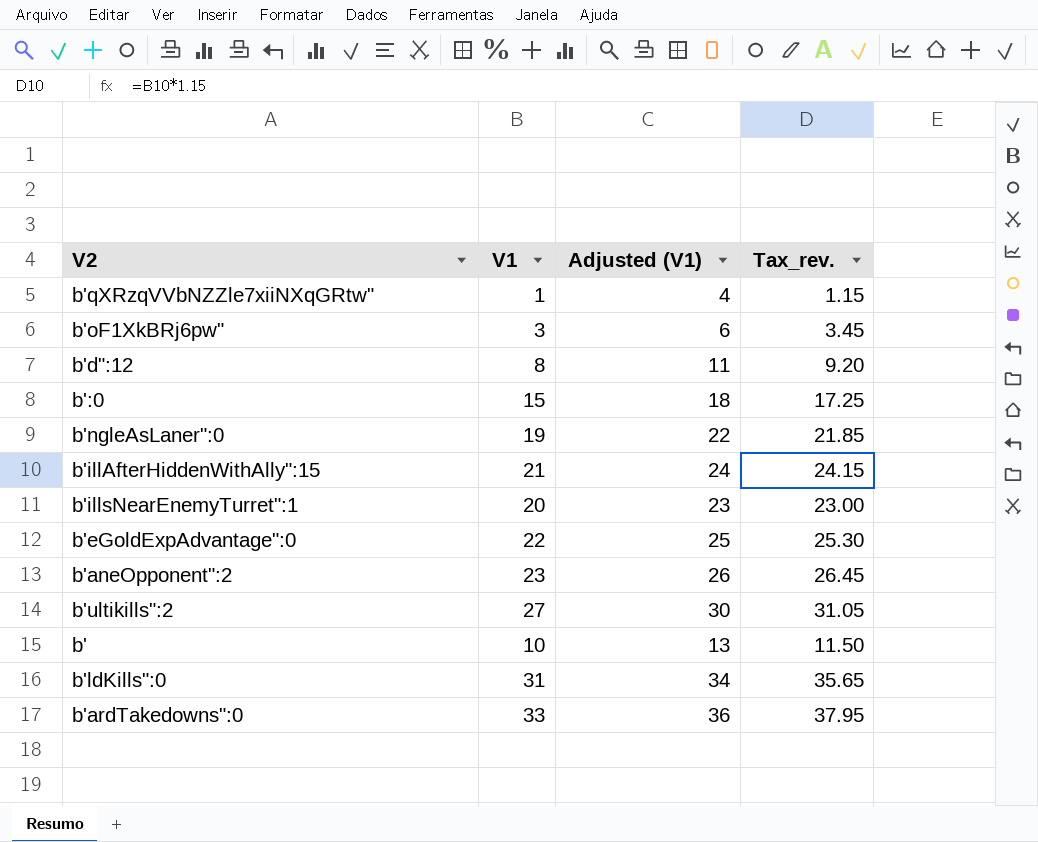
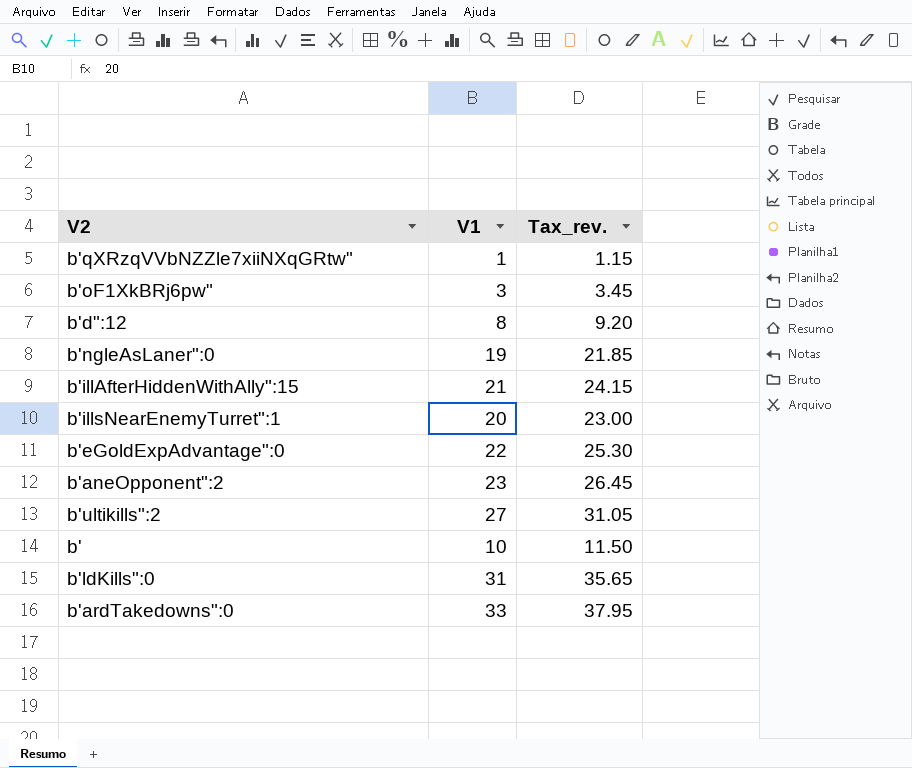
column Adjusted (V1) | formula: [V1] + 3 -> none
row b':0: 15 | 18 | 17.25 -> none

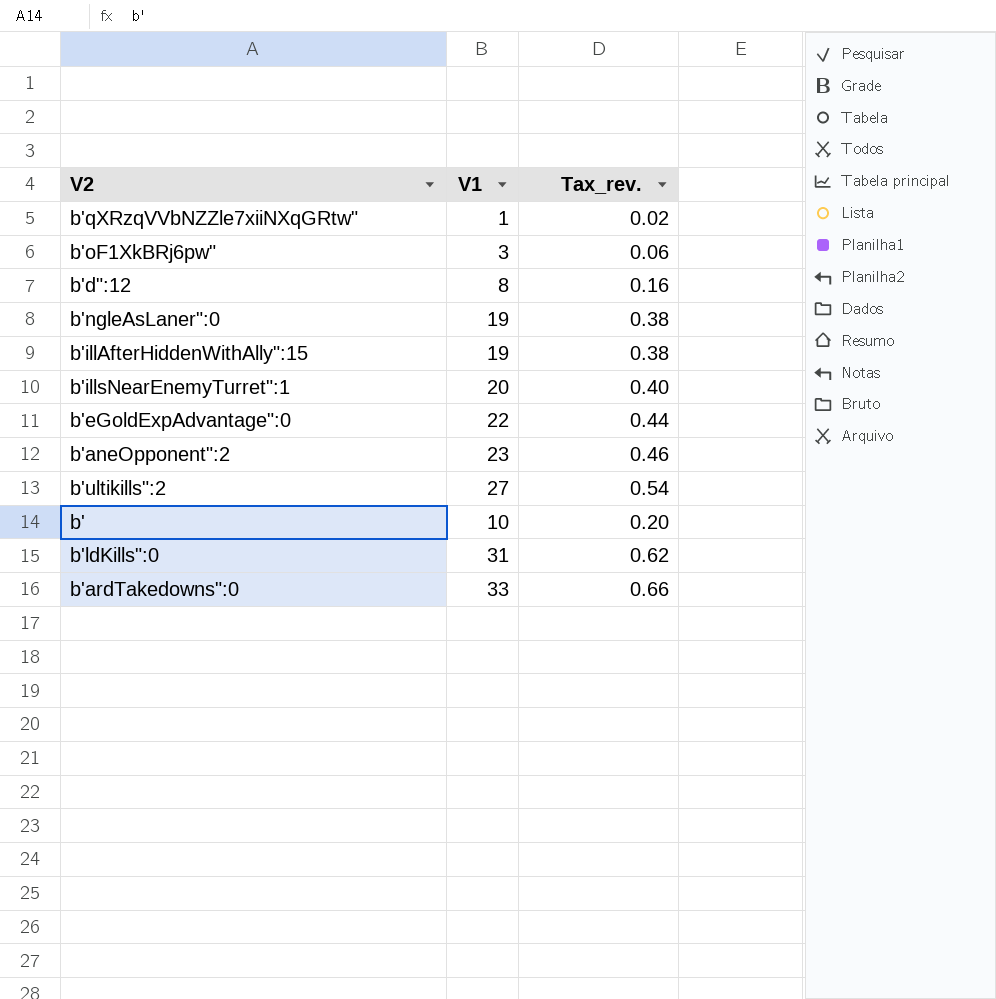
column Tax_rev. | formula: [V1] * 1.15 -> [V1] * 0.02
b'illAfterHiddenWithAlly":15 | V1: 21 -> 19

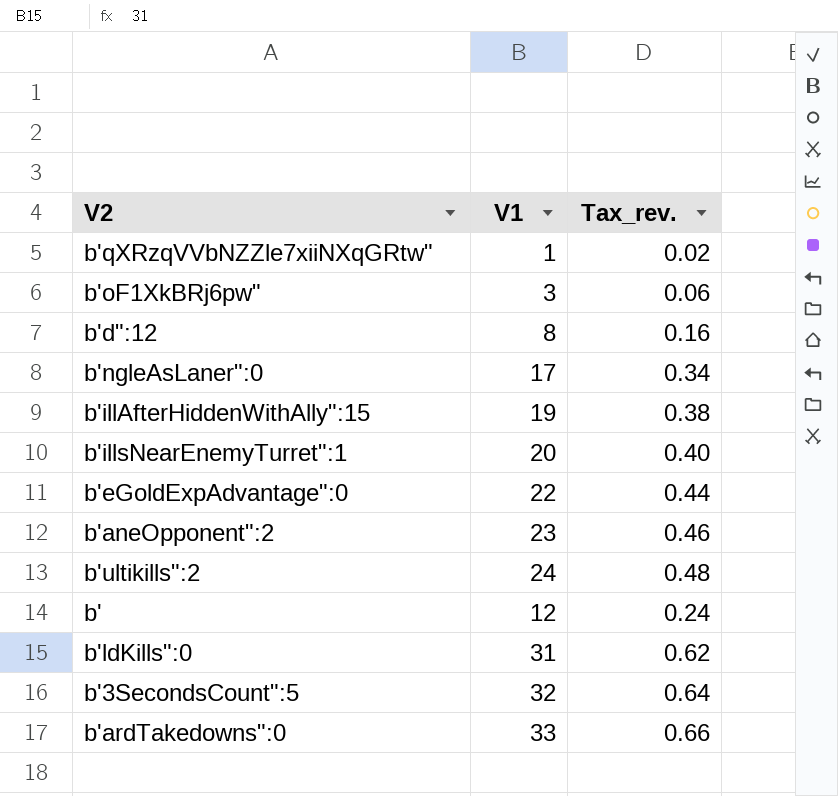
b'ngleAsLaner":0 | V1: 19 -> 17
b'ngleAsLaner":0 | Tax_rev.: 0.38 -> 0.34
b'ultikills":2 | V1: 27 -> 24
b'ultikills":2 | Tax_rev.: 0.54 -> 0.48
b' | V1: 10 -> 12
b' | Tax_rev.: 0.20 -> 0.24
row b'3SecondsCount":5: none -> 32 | 0.64

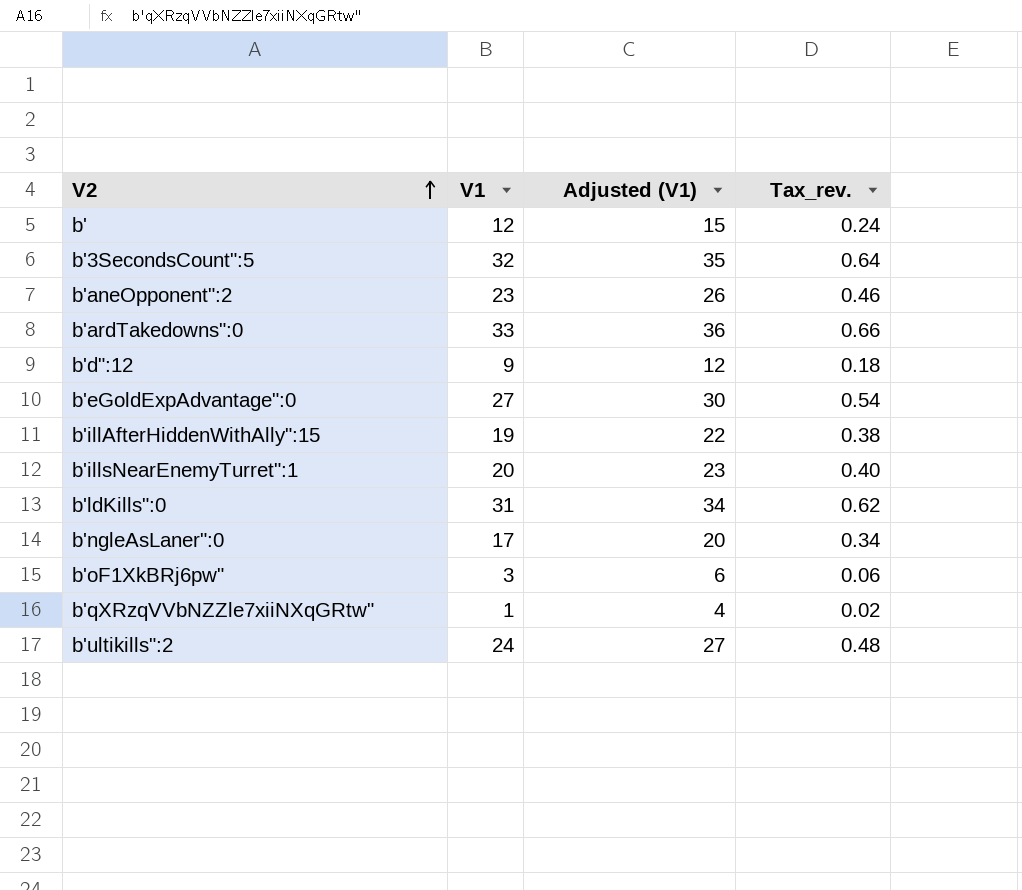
row order: none -> V2 ascending
column Adjusted (V1) | formula: none -> [V1] + 3
b'd":12 | V1: 8 -> 9
b'd":12 | Tax_rev.: 0.16 -> 0.18
b'eGoldExpAdvantage":0 | V1: 22 -> 27
b'eGoldExpAdvantage":0 | Tax_rev.: 0.44 -> 0.54

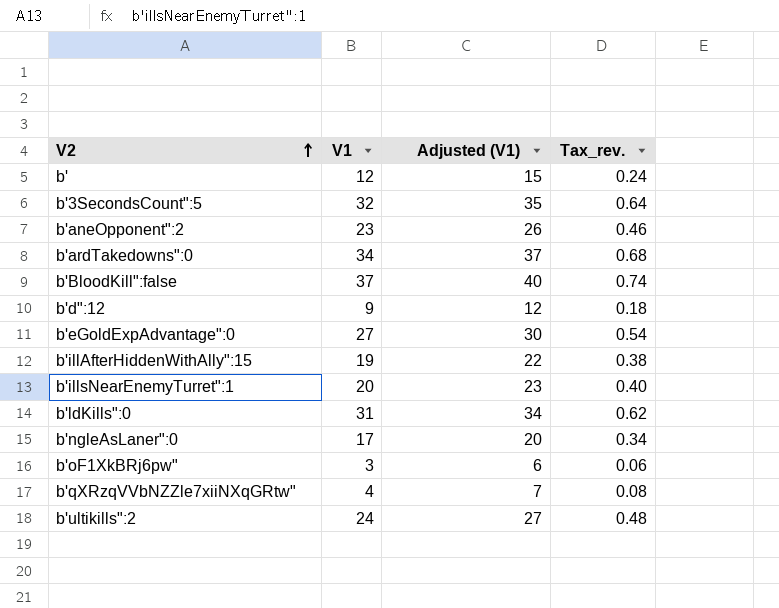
b'ardTakedowns":0 | V1: 33 -> 34
b'ardTakedowns":0 | Adjusted (V1): 36 -> 37
b'ardTakedowns":0 | Tax_rev.: 0.66 -> 0.68
row b'BloodKill":false: none -> 37 | 40 | 0.74
b'qXRzqVVbNZZle7xiiNXqGRtw" | V1: 1 -> 4
b'qXRzqVVbNZZle7xiiNXqGRtw" | Adjusted (V1): 4 -> 7
b'qXRzqVVbNZZle7xiiNXqGRtw" | Tax_rev.: 0.02 -> 0.08

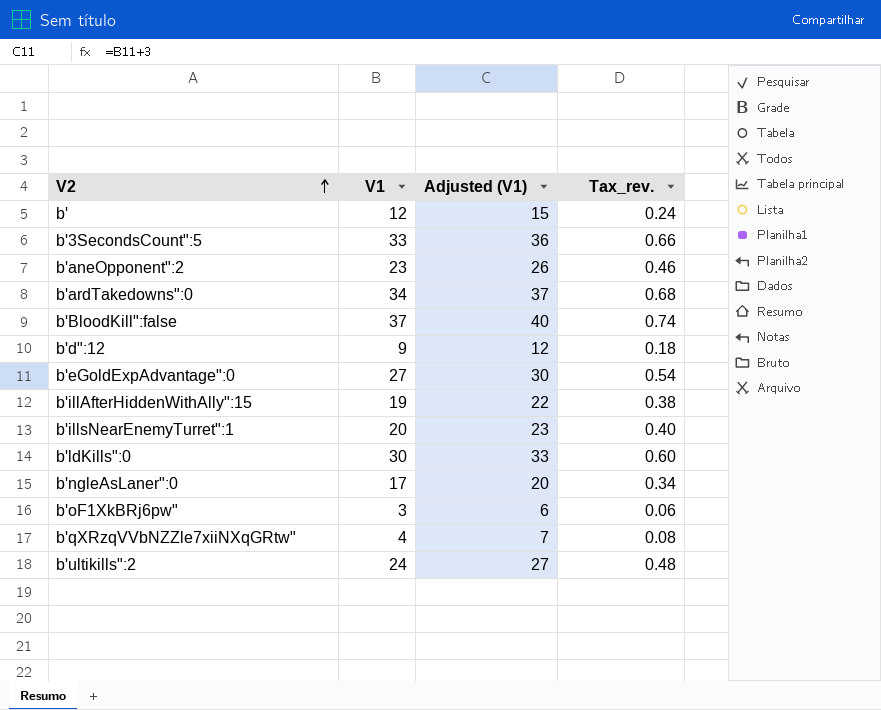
b'3SecondsCount":5 | V1: 32 -> 33
b'3SecondsCount":5 | Adjusted (V1): 35 -> 36
b'3SecondsCount":5 | Tax_rev.: 0.64 -> 0.66
b'ldKills":0 | V1: 31 -> 30
b'ldKills":0 | Adjusted (V1): 34 -> 33
b'ldKills":0 | Tax_rev.: 0.62 -> 0.60

